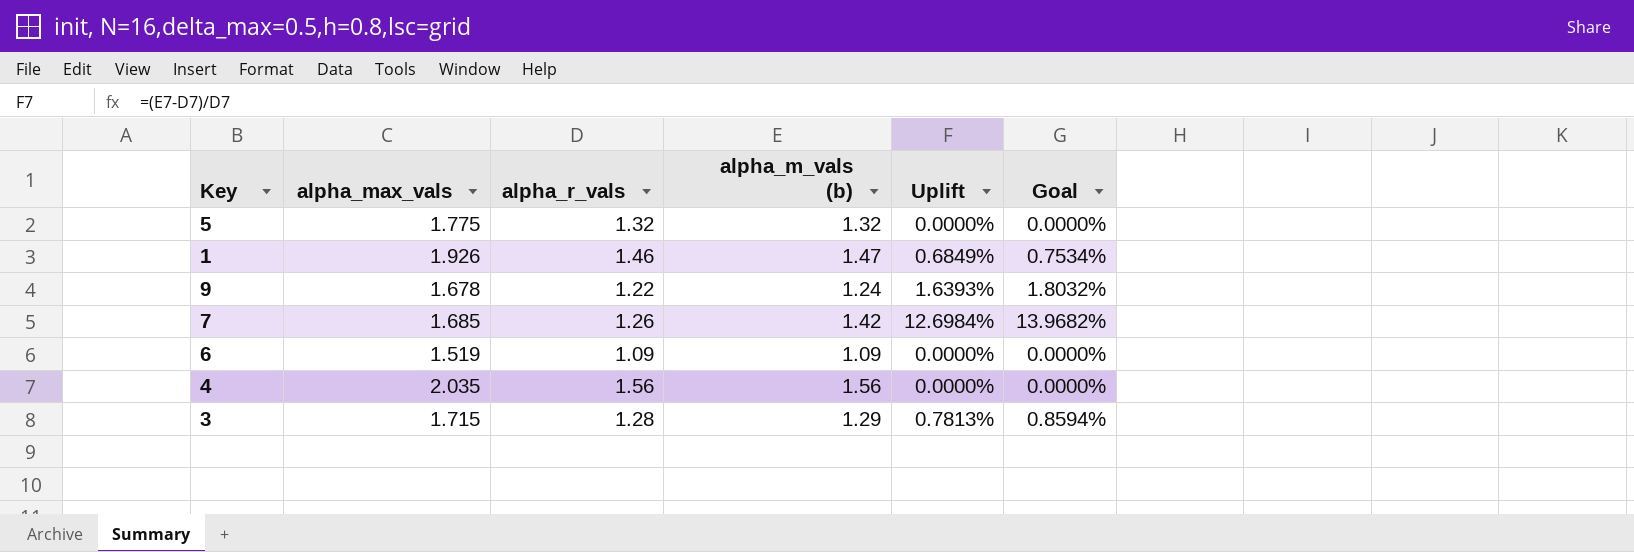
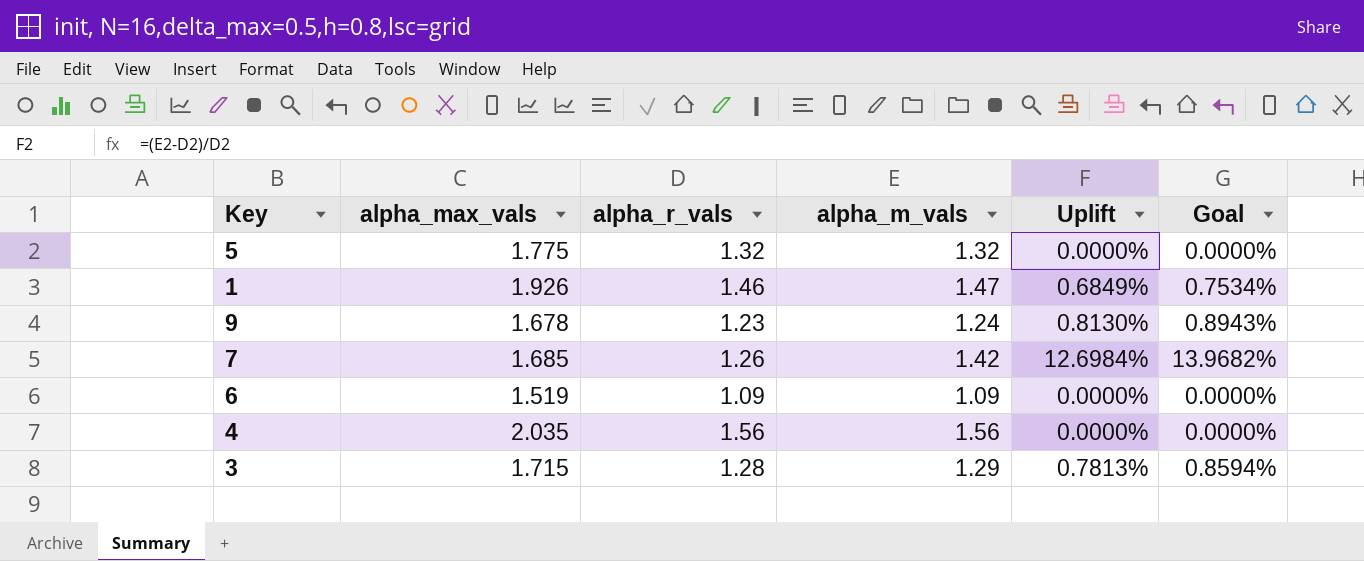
column name: alpha_m_vals (b) -> alpha_m_vals
9 | alpha_r_vals: 1.22 -> 1.23
9 | Uplift: 1.6393% -> 0.8130%
9 | Goal: 1.8032% -> 0.8943%

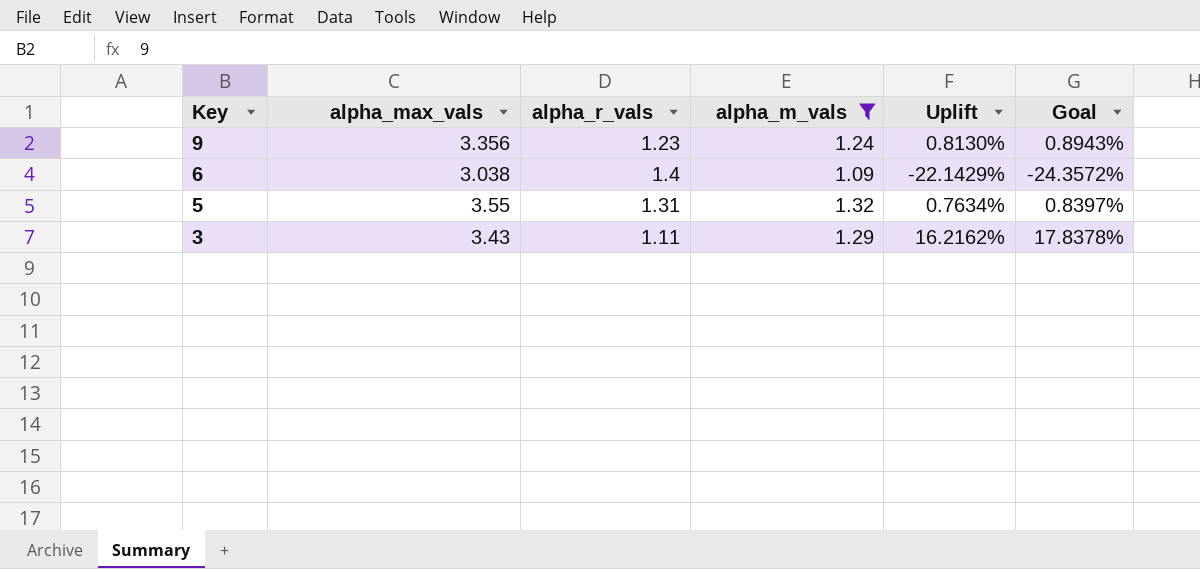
filter: none -> alpha_m_vals <= 1.32
row order: none -> Key descending
9 | alpha_max_vals: 1.678 -> 3.356
6 | alpha_max_vals: 1.519 -> 3.038
6 | alpha_r_vals: 1.09 -> 1.4
6 | Uplift: 0.0000% -> -22.1429%
6 | Goal: 0.0000% -> -24.3572%
5 | alpha_max_vals: 1.775 -> 3.55
5 | alpha_r_vals: 1.32 -> 1.31
5 | Uplift: 0.0000% -> 0.7634%
5 | Goal: 0.0000% -> 0.8397%
3 | alpha_max_vals: 1.715 -> 3.43
3 | alpha_r_vals: 1.28 -> 1.11
3 | Uplift: 0.7813% -> 16.2162%
3 | Goal: 0.8594% -> 17.8378%

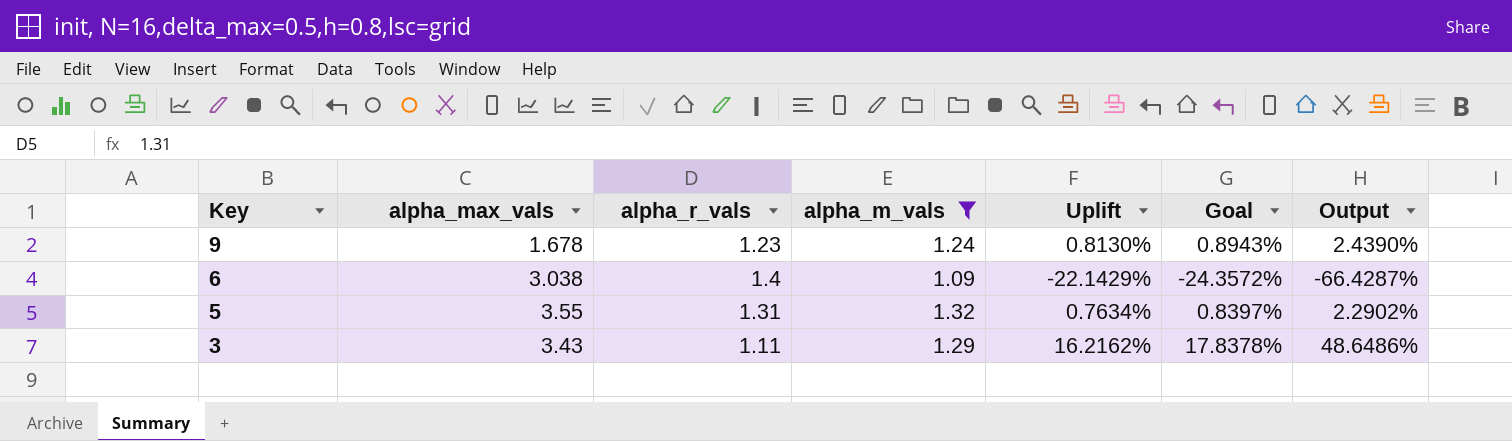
column Output | formula: none -> [Uplift] * 3
9 | alpha_max_vals: 3.356 -> 1.678

